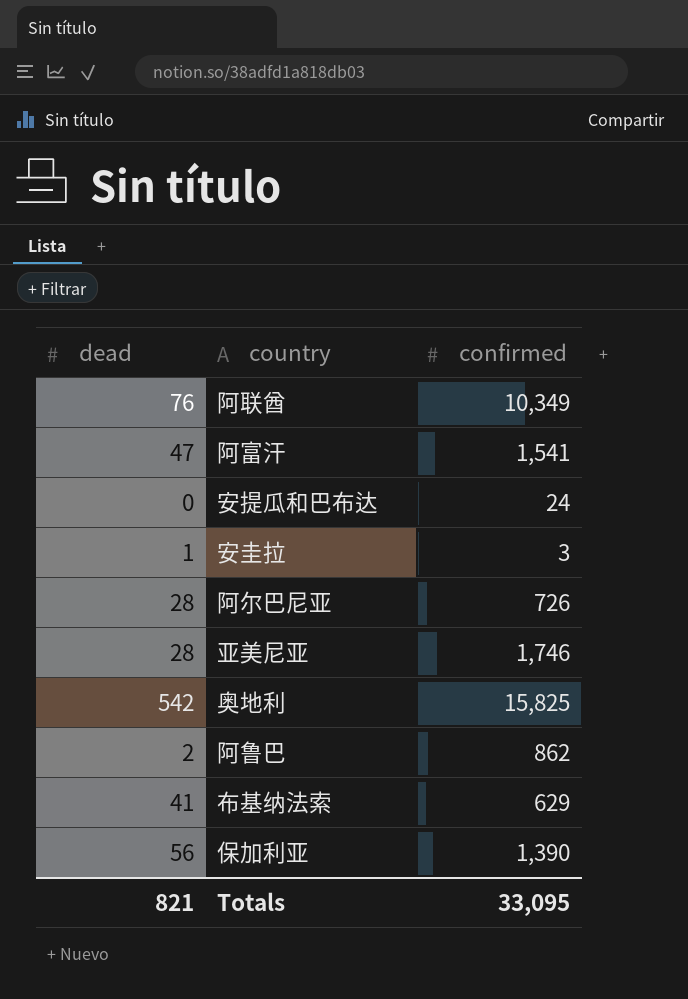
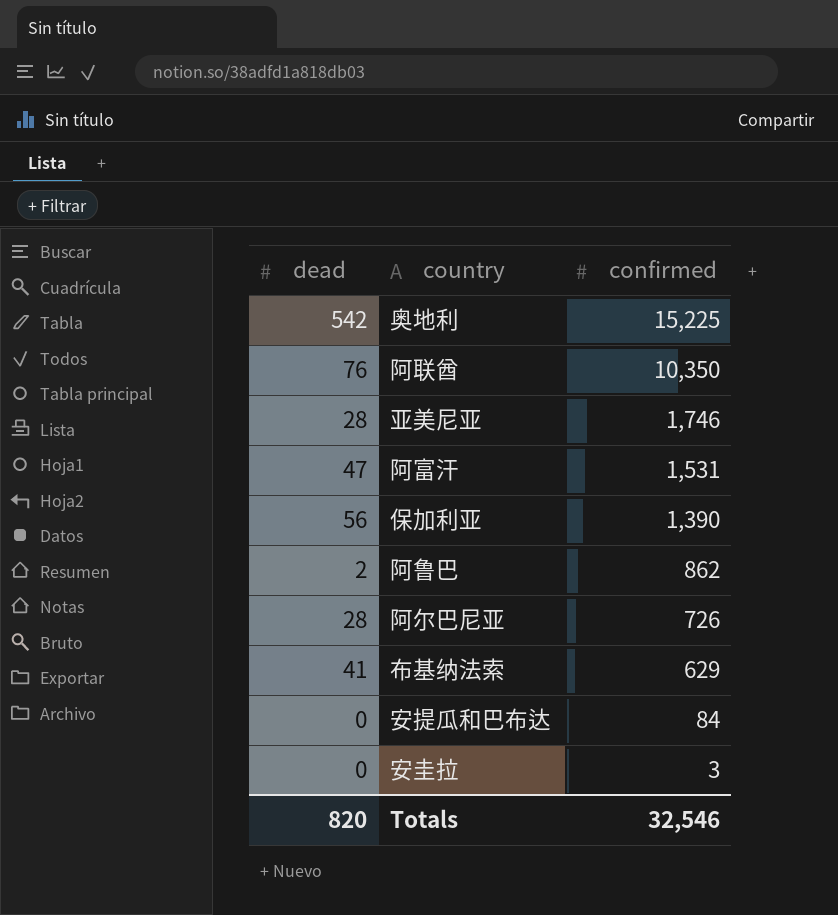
row order: none -> confirmed descending
奥地利 | confirmed: 15,825 -> 15,225
阿联酋 | confirmed: 10,349 -> 10,350
阿富汗 | confirmed: 1,541 -> 1,531
安提瓜和巴布达 | confirmed: 24 -> 84
安圭拉 | dead: 1 -> 0
Totals | dead: 821 -> 820
Totals | confirmed: 33,095 -> 32,546

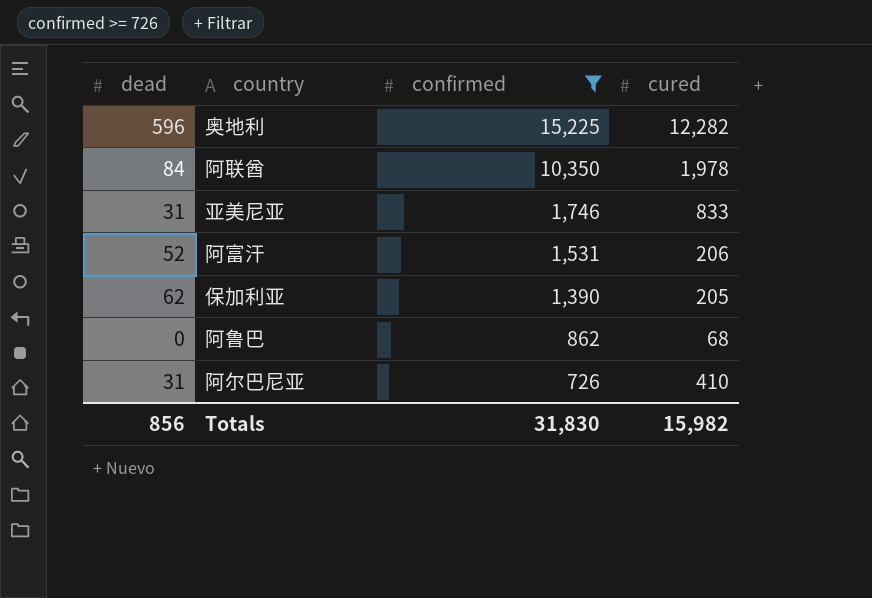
filter: none -> confirmed >= 726
column cured | position: none -> 4
奥地利 | dead: 542 -> 596
阿联酋 | dead: 76 -> 84
亚美尼亚 | dead: 28 -> 31
阿富汗 | dead: 47 -> 52
保加利亚 | dead: 56 -> 62
阿鲁巴 | dead: 2 -> 0
阿尔巴尼亚 | dead: 28 -> 31
Totals | dead: 820 -> 856
Totals | confirmed: 32,546 -> 31,830

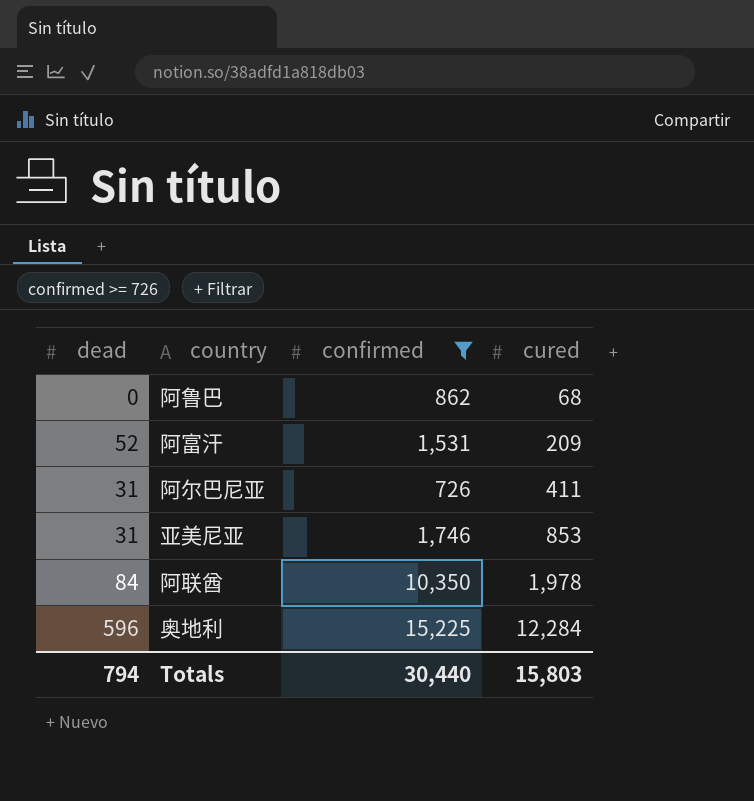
row order: confirmed descending -> cured ascending
row 保加利亚: 62 | 1,390 | 205 -> none
阿富汗 | cured: 206 -> 209
阿尔巴尼亚 | cured: 410 -> 411
亚美尼亚 | cured: 833 -> 853
奥地利 | cured: 12,282 -> 12,284
Totals | dead: 856 -> 794
Totals | confirmed: 31,830 -> 30,440
Totals | cured: 15,982 -> 15,803

